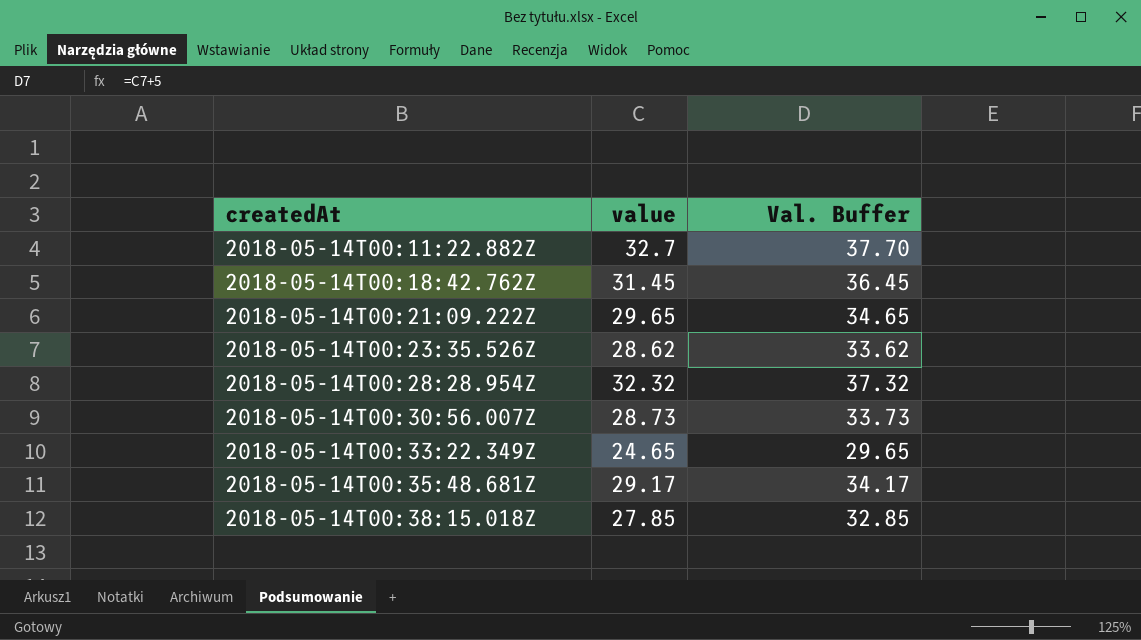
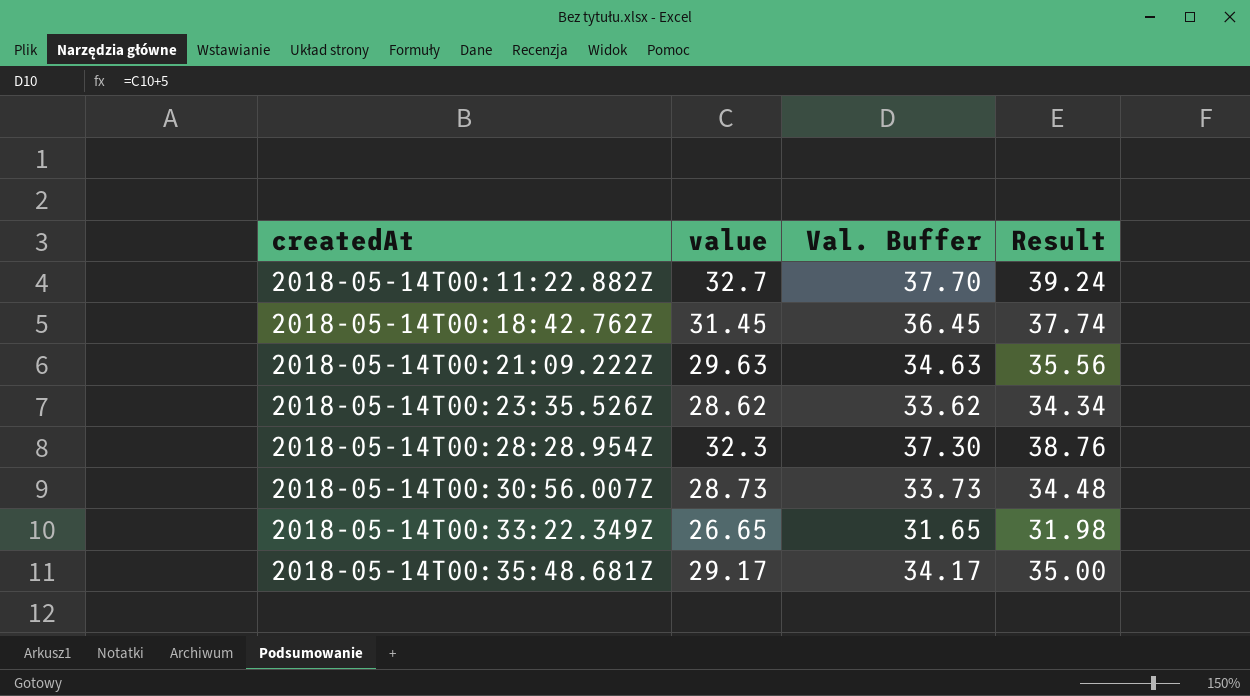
column Result | formula: none -> [value] * 1.2
row 2018-05-14T00:38:15.018Z: 27.85 | 32.85 -> none
2018-05-14T00:21:09.222Z | value: 29.65 -> 29.63
2018-05-14T00:21:09.222Z | Val. Buffer: 34.65 -> 34.63
2018-05-14T00:28:28.954Z | value: 32.32 -> 32.3
2018-05-14T00:28:28.954Z | Val. Buffer: 37.32 -> 37.30
2018-05-14T00:33:22.349Z | value: 24.65 -> 26.65
2018-05-14T00:33:22.349Z | Val. Buffer: 29.65 -> 31.65

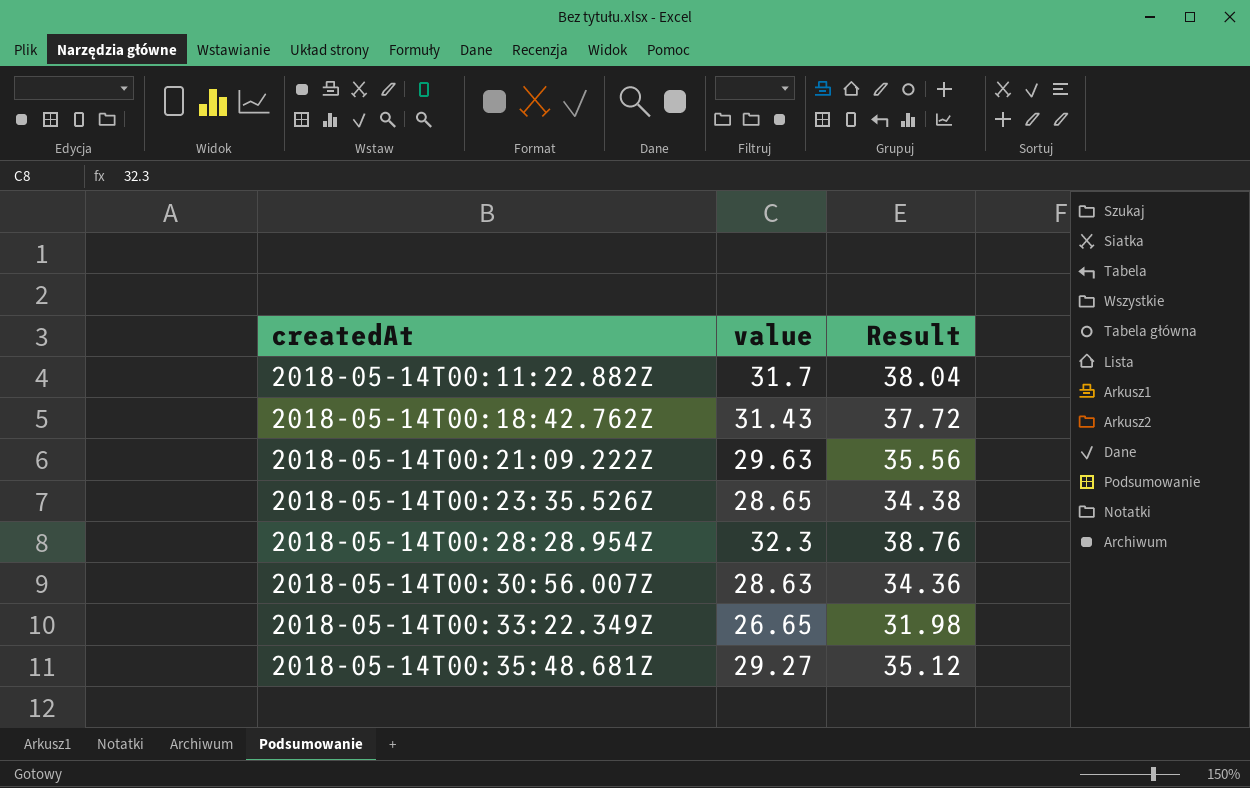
column Val. Buffer | formula: [value] + 5 -> none
2018-05-14T00:11:22.882Z | value: 32.7 -> 31.7
2018-05-14T00:11:22.882Z | Result: 39.24 -> 38.04
2018-05-14T00:18:42.762Z | value: 31.45 -> 31.43
2018-05-14T00:18:42.762Z | Result: 37.74 -> 37.72
2018-05-14T00:23:35.526Z | value: 28.62 -> 28.65
2018-05-14T00:23:35.526Z | Result: 34.34 -> 34.38
2018-05-14T00:30:56.007Z | value: 28.73 -> 28.63
2018-05-14T00:30:56.007Z | Result: 34.48 -> 34.36
2018-05-14T00:35:48.681Z | value: 29.17 -> 29.27
2018-05-14T00:35:48.681Z | Result: 35.00 -> 35.12

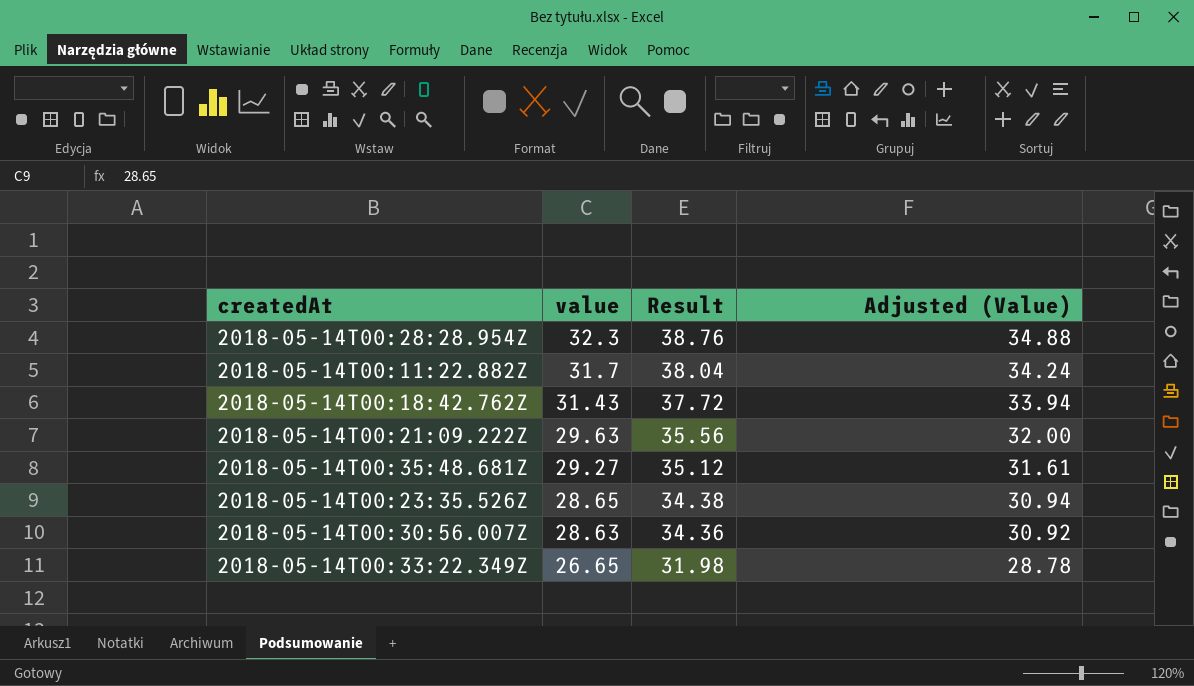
row order: createdAt ascending -> value descending
column Adjusted (Value) | formula: none -> [value] * 1.08

